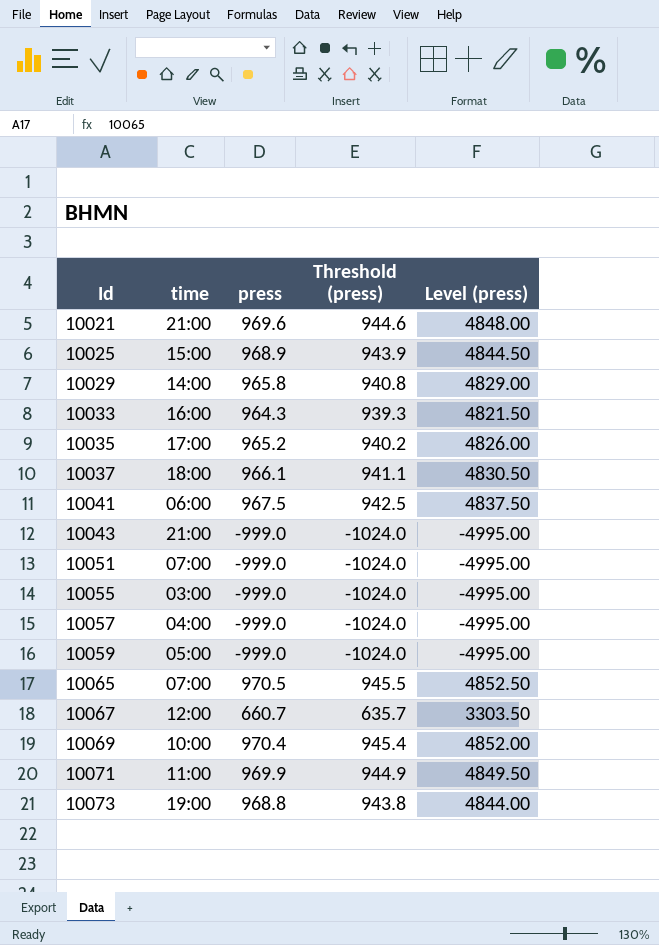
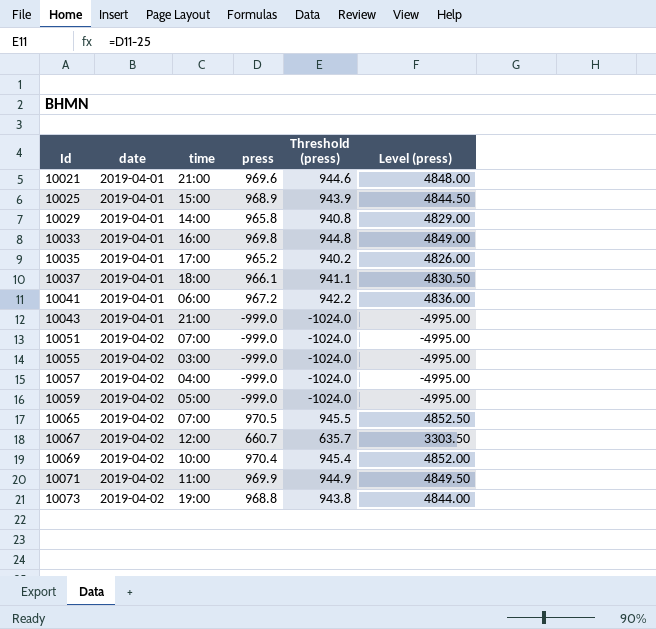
column date | position: none -> 2
10033 | press: 964.3 -> 969.8
10033 | Threshold (press): 939.3 -> 944.8
10033 | Level (press): 4821.50 -> 4849.00
10041 | press: 967.5 -> 967.2
10041 | Threshold (press): 942.5 -> 942.2
10041 | Level (press): 4837.50 -> 4836.00

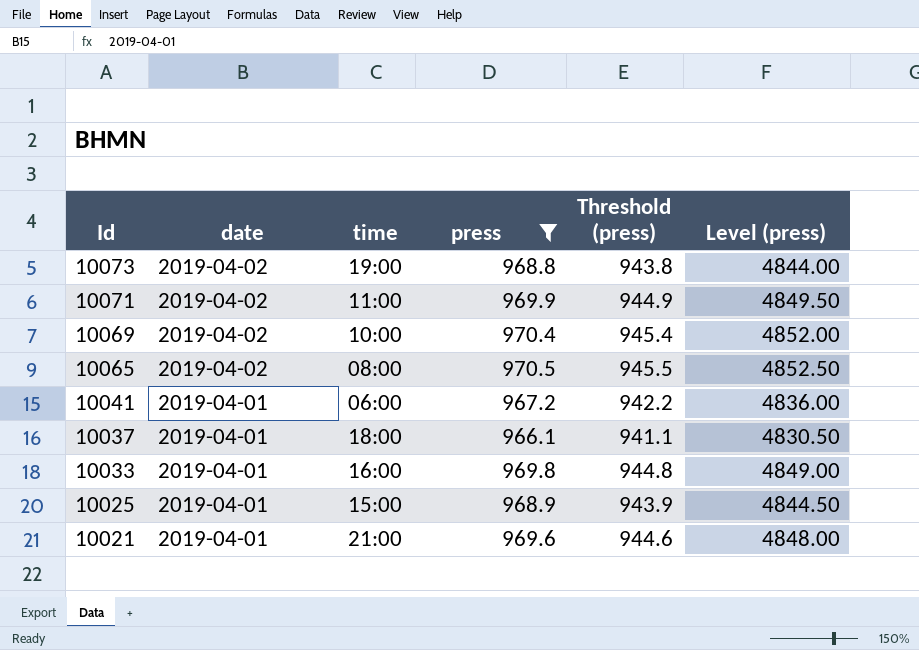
filter: none -> press >= 966.1
row order: Id ascending -> Id descending
10065 | time: 07:00 -> 08:00

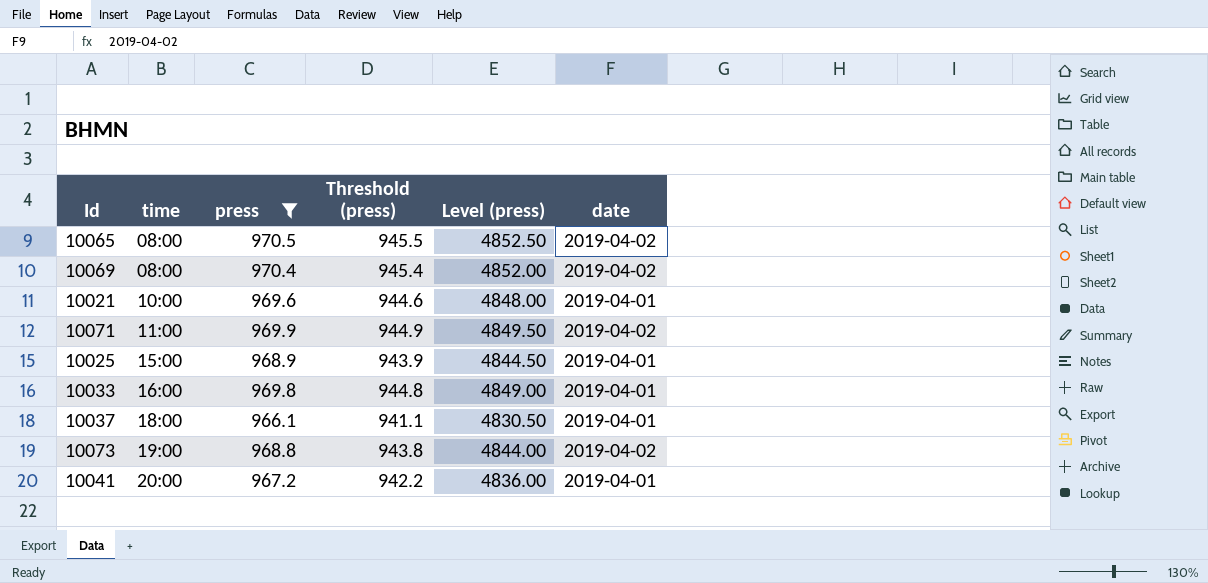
row order: Id descending -> time ascending
column date | position: 2 -> 6
10069 | time: 10:00 -> 08:00
10021 | time: 21:00 -> 10:00
10041 | time: 06:00 -> 20:00

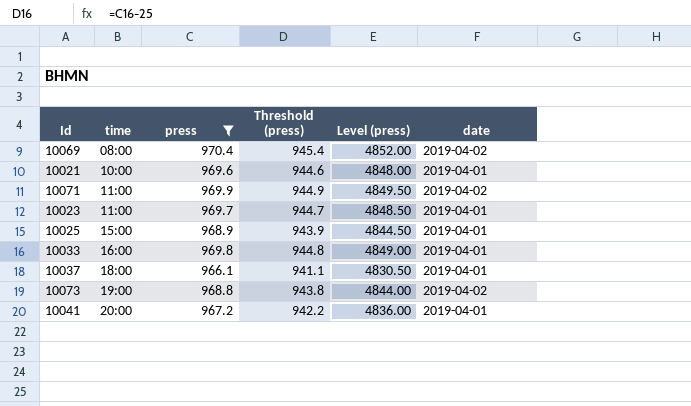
row 10065: 08:00 | 970.5 | 945.5 | 4852.50 | 2019-04-02 -> none
row 10023: none -> 11:00 | 969.7 | 944.7 | 4848.50 | 2019-04-01

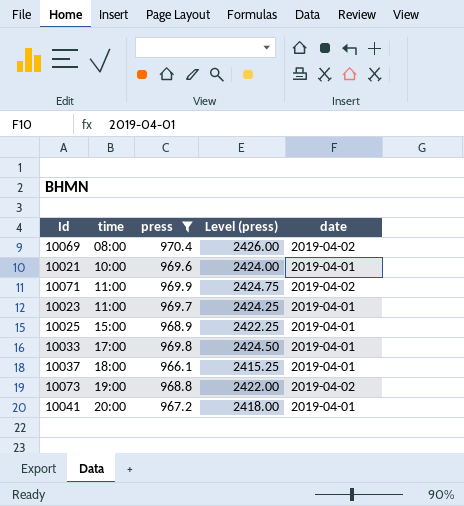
column Threshold (press) | formula: [press] - 25 -> none
column Level (press) | formula: [press] * 5 -> [press] * 2.5
10033 | time: 16:00 -> 17:00

